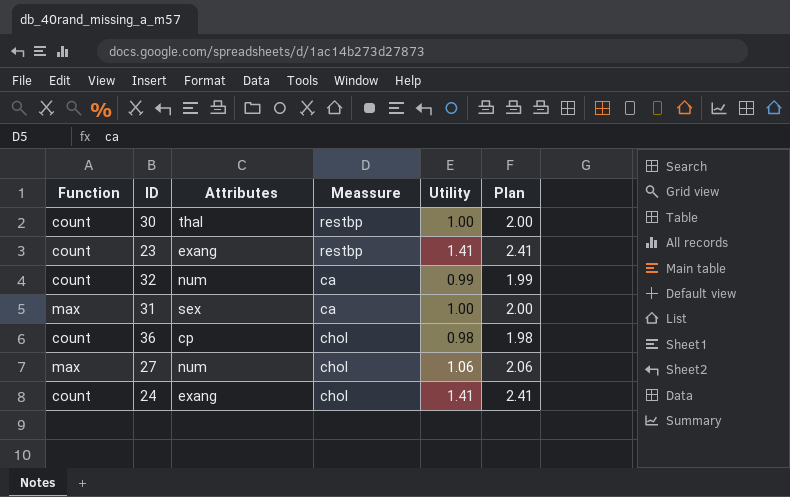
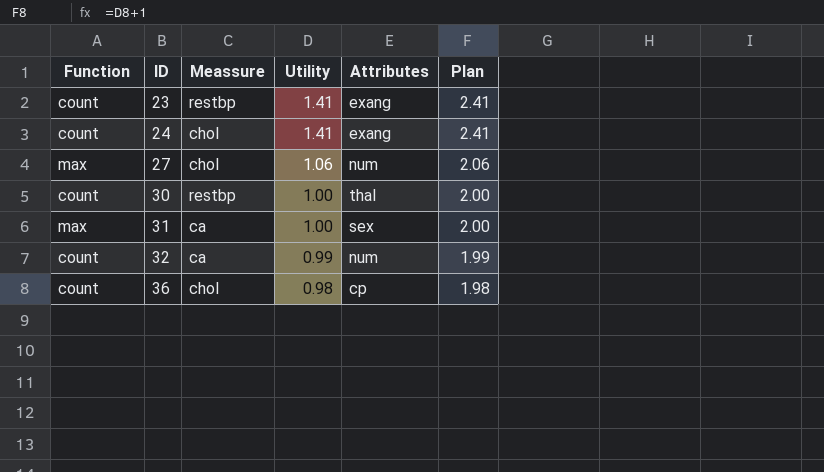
row order: none -> ID ascending
column Attributes | position: 3 -> 5

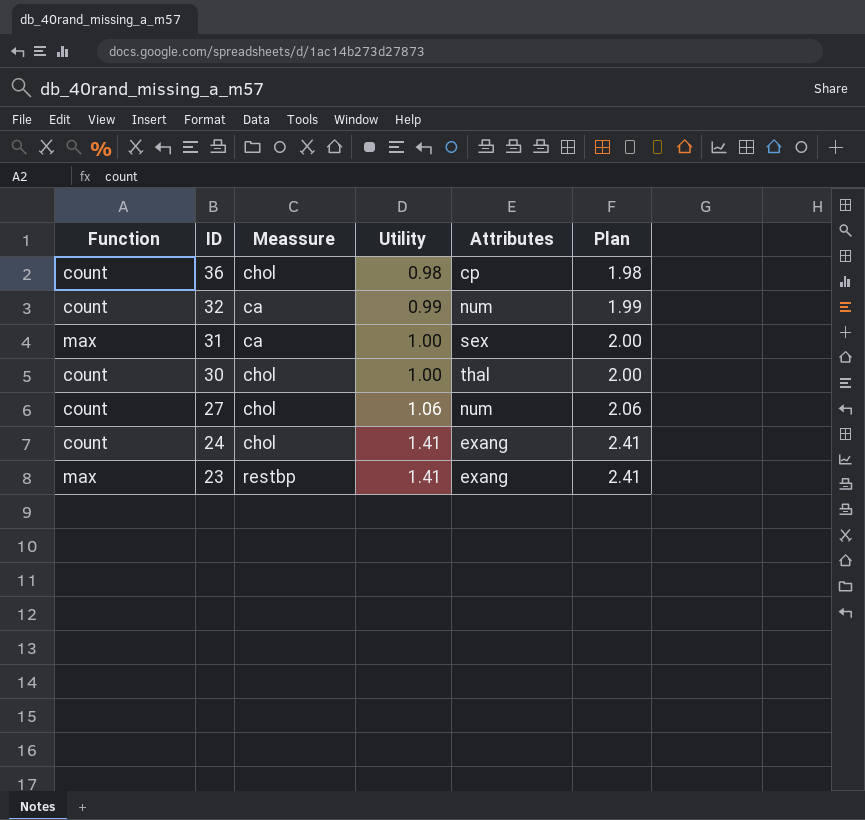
row order: ID ascending -> ID descending
30 | Meassure: restbp -> chol
27 | Function: max -> count
23 | Function: count -> max

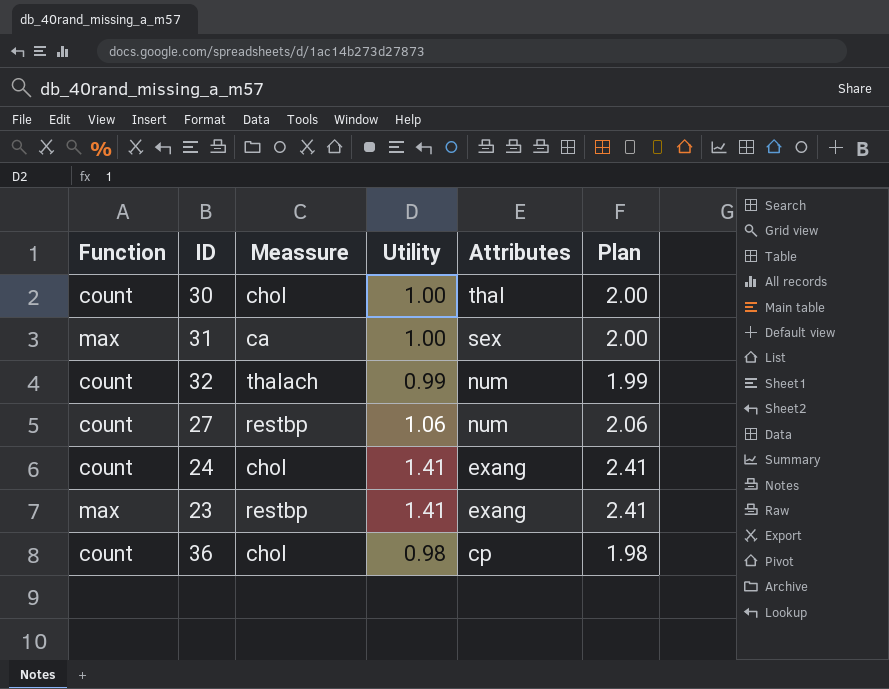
row order: ID descending -> Attributes descending
32 | Meassure: ca -> thalach
27 | Meassure: chol -> restbp

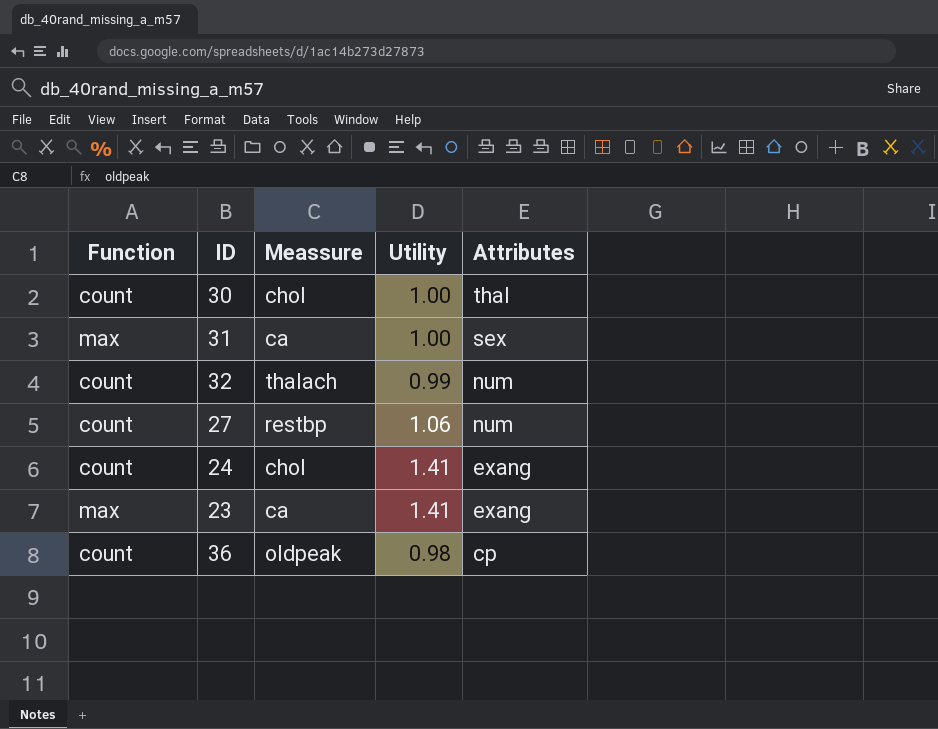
column Plan | formula: [Utility] + 1 -> none
23 | Meassure: restbp -> ca
36 | Meassure: chol -> oldpeak

